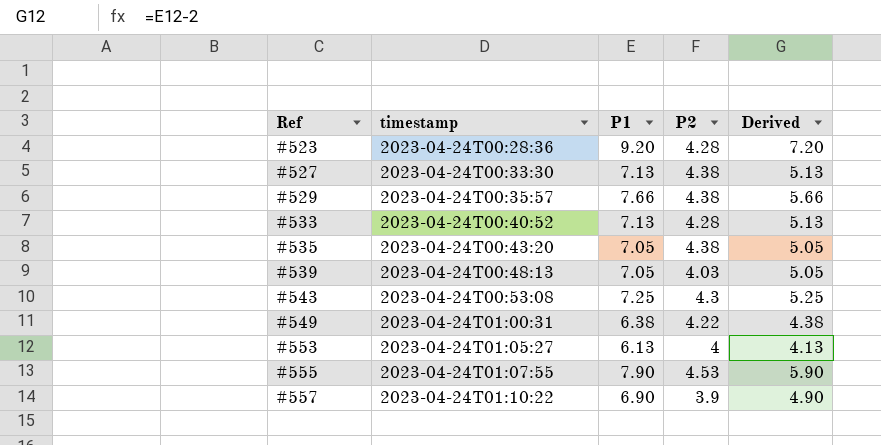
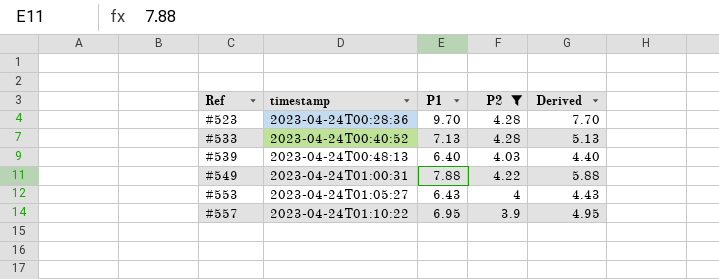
filter: none -> P2 <= 4.28
#523 | P1: 9.20 -> 9.70
#523 | Derived: 7.20 -> 7.70
#539 | P1: 7.05 -> 6.40
#539 | Derived: 5.05 -> 4.40
#549 | P1: 6.38 -> 7.88
#549 | Derived: 4.38 -> 5.88
#553 | P1: 6.13 -> 6.43
#553 | Derived: 4.13 -> 4.43
#557 | P1: 6.90 -> 6.95
#557 | Derived: 4.90 -> 4.95

